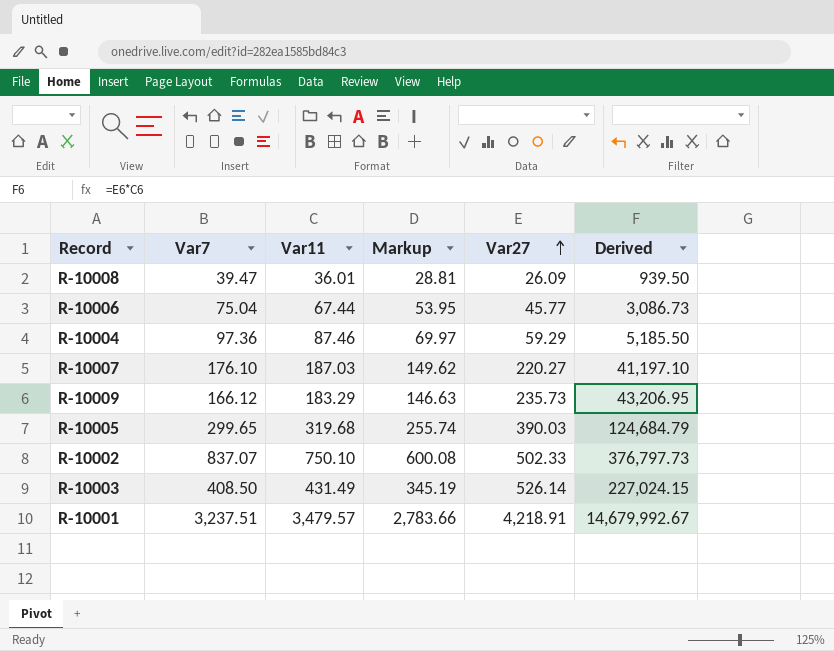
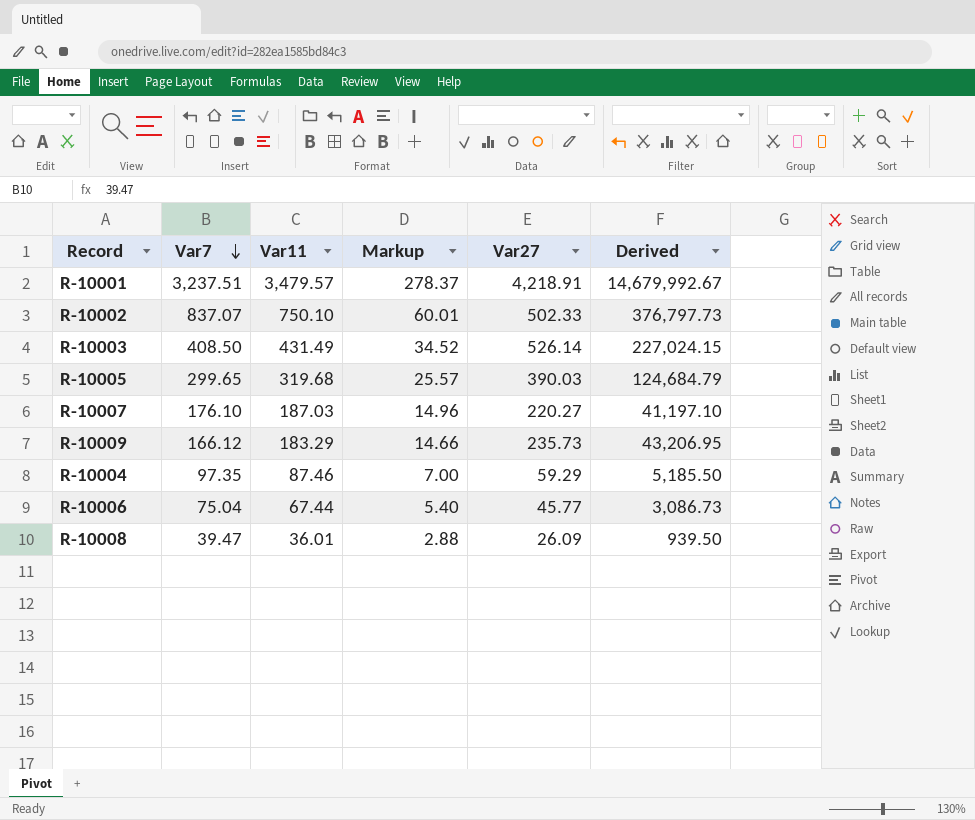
row order: Var27 ascending -> Var7 descending
column Markup | formula: [Var11] * 0.8 -> [Var11] * 0.08
R-10004 | Var7: 97.36 -> 97.35

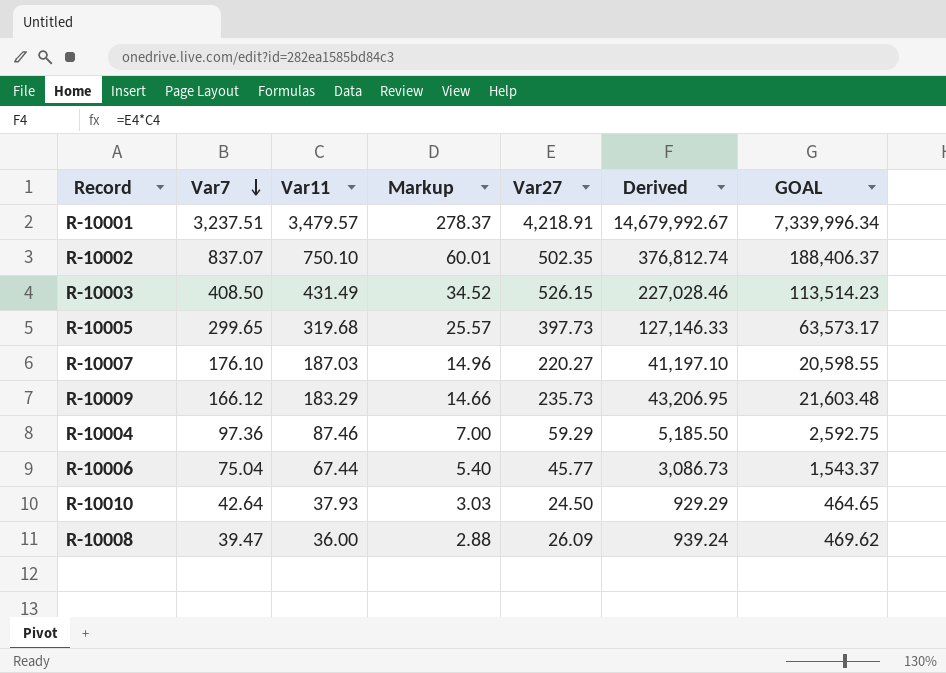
column GOAL | formula: none -> [Derived] * 0.5
R-10002 | Var27: 502.33 -> 502.35
R-10002 | Derived: 376,797.73 -> 376,812.74
R-10003 | Var27: 526.14 -> 526.15
R-10003 | Derived: 227,024.15 -> 227,028.46
R-10005 | Var27: 390.03 -> 397.73
R-10005 | Derived: 124,684.79 -> 127,146.33
R-10004 | Var7: 97.35 -> 97.36
row R-10010: none -> 42.64 | 37.93 | 3.03 | 24.50 | 929.29 | 464.65
R-10008 | Var11: 36.01 -> 36.00
R-10008 | Derived: 939.50 -> 939.24

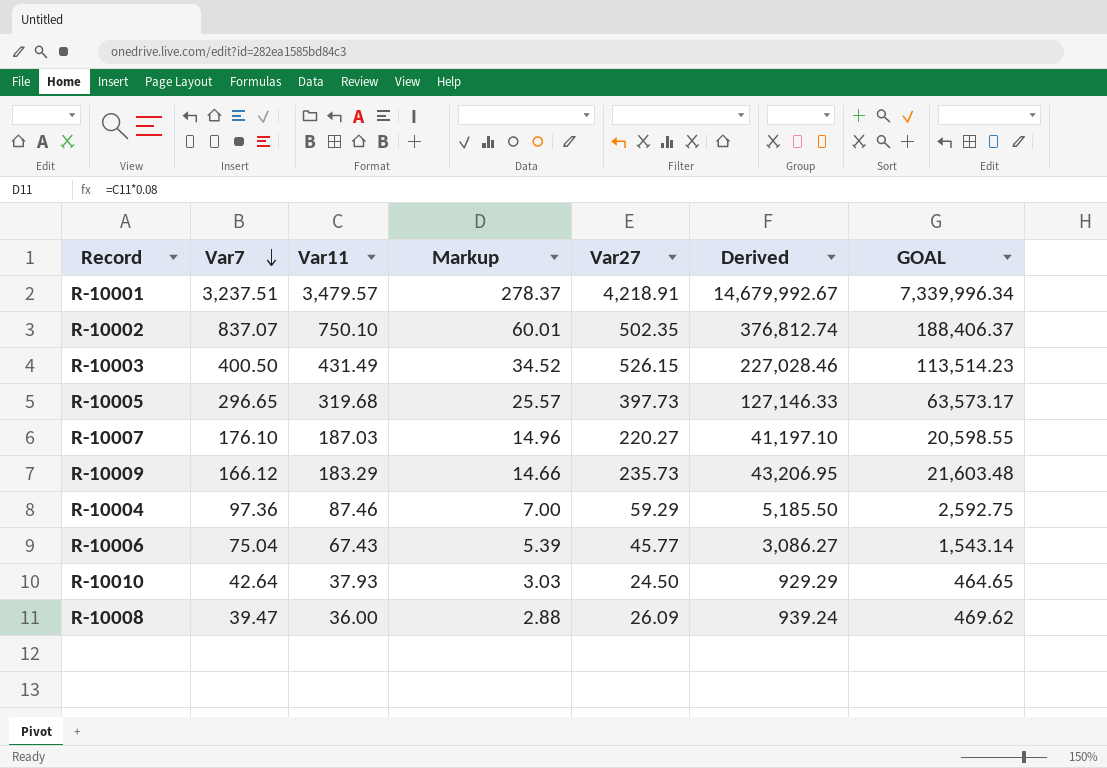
R-10003 | Var7: 408.50 -> 400.50
R-10005 | Var7: 299.65 -> 296.65
R-10006 | Var11: 67.44 -> 67.43
R-10006 | Markup: 5.40 -> 5.39
R-10006 | Derived: 3,086.73 -> 3,086.27
R-10006 | GOAL: 1,543.37 -> 1,543.14

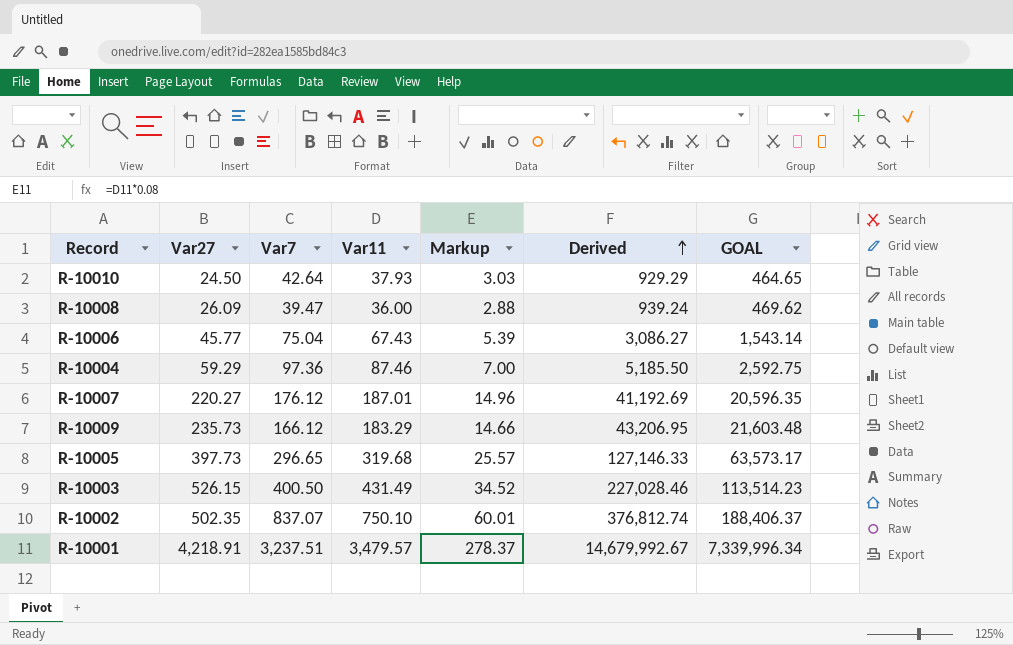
row order: Var7 descending -> Derived ascending
column Var27 | position: 5 -> 2
R-10007 | Var7: 176.10 -> 176.12
R-10007 | Var11: 187.03 -> 187.01
R-10007 | Derived: 41,197.10 -> 41,192.69
R-10007 | GOAL: 20,598.55 -> 20,596.35

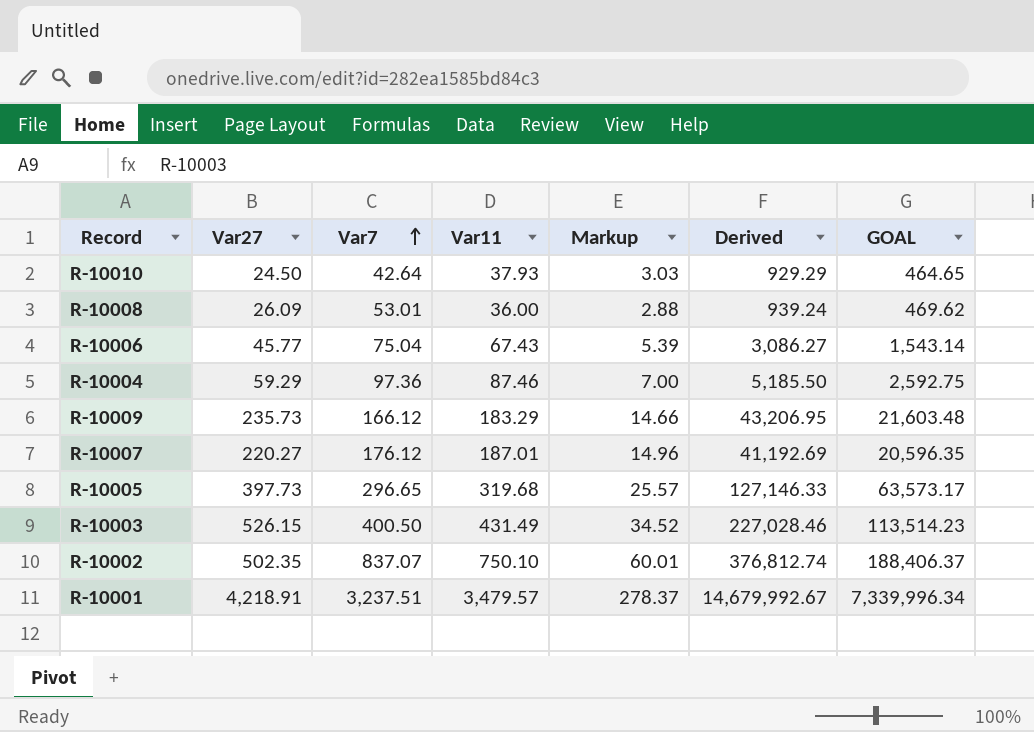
row order: Derived ascending -> Var7 ascending
R-10008 | Var7: 39.47 -> 53.01

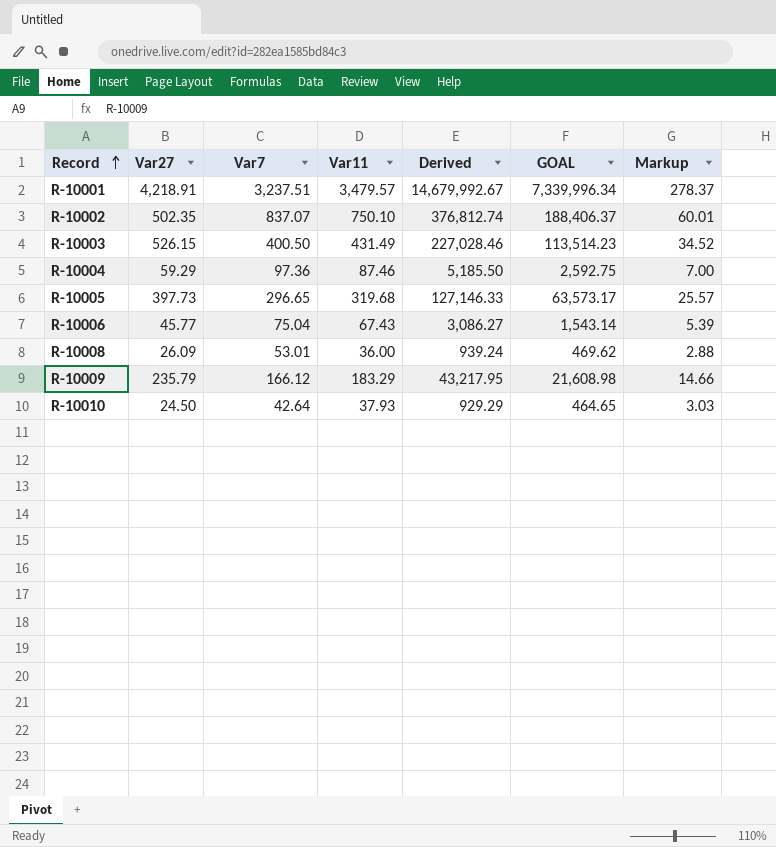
row order: Var7 ascending -> Record ascending
column Markup | position: 5 -> 7
row R-10007: 220.27 | 176.12 | 187.01 | 14.96 | 41,192.69 | 20,596.35 -> none
R-10009 | Var27: 235.73 -> 235.79
R-10009 | Derived: 43,206.95 -> 43,217.95
R-10009 | GOAL: 21,603.48 -> 21,608.98

